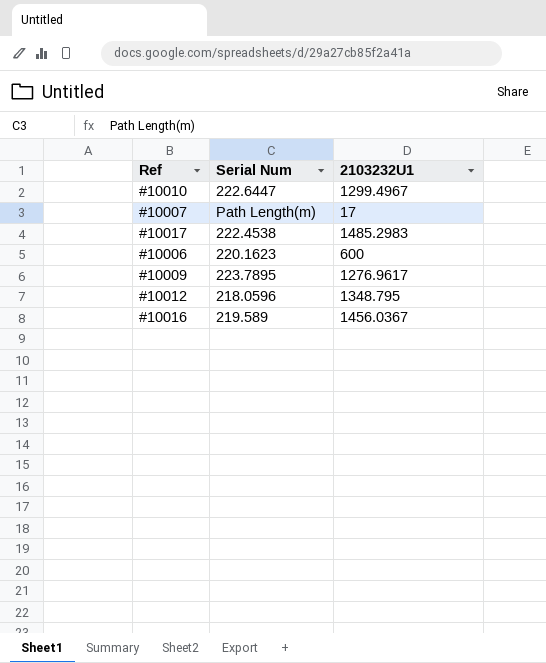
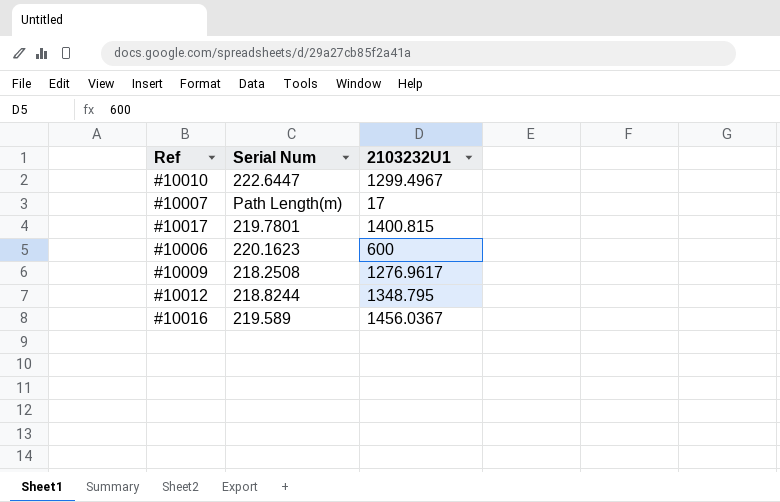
#10017 | Serial Num: 222.4538 -> 219.7801
#10017 | 2103232U1: 1485.2983 -> 1400.815
#10009 | Serial Num: 223.7895 -> 218.2508
#10012 | Serial Num: 218.0596 -> 218.8244

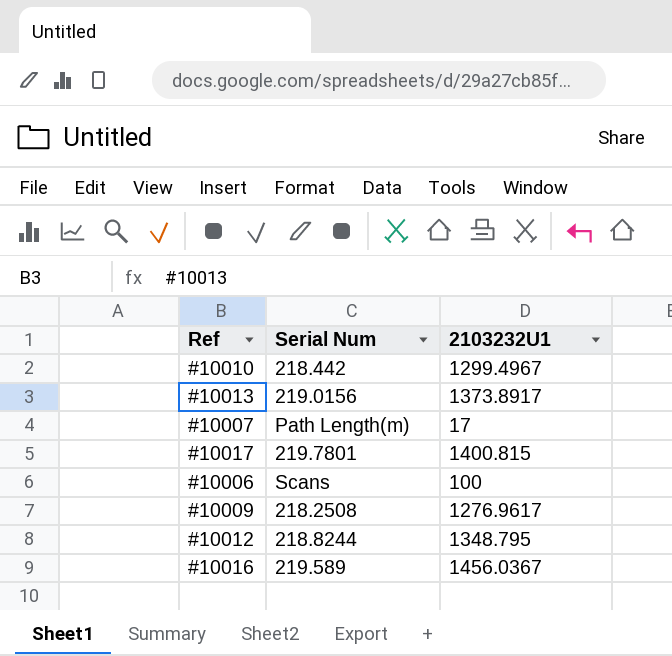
#10010 | Serial Num: 222.6447 -> 218.442
row #10013: none -> 219.0156 | 1373.8917
#10006 | Serial Num: 220.1623 -> Scans
#10006 | 2103232U1: 600 -> 100

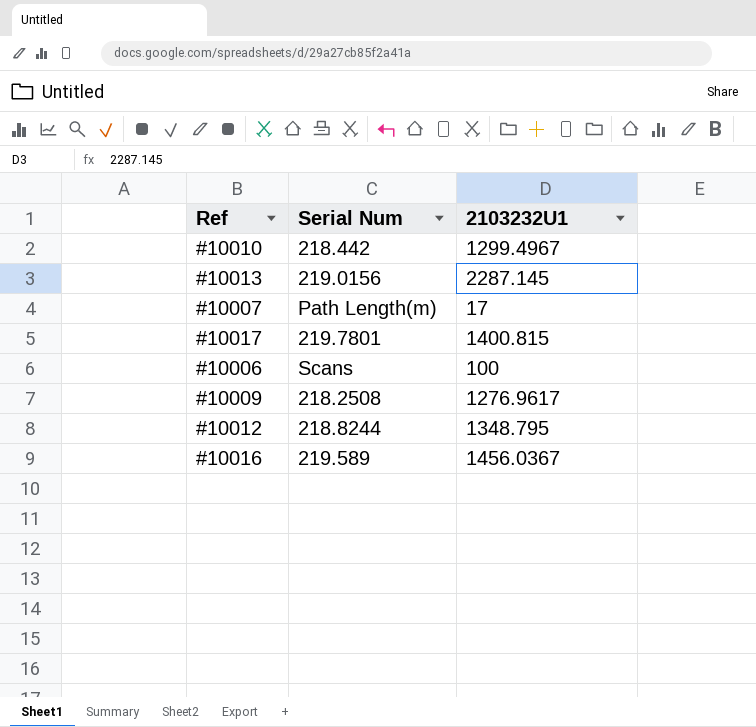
#10013 | 2103232U1: 1373.8917 -> 2287.145

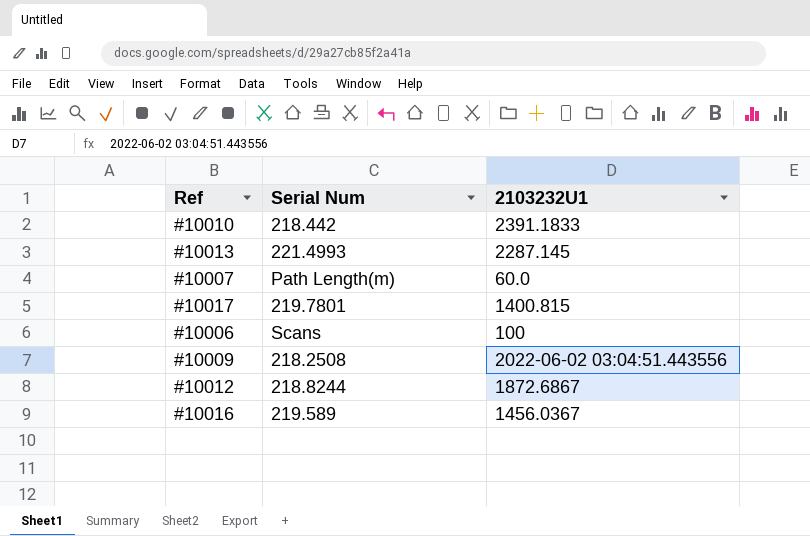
#10010 | 2103232U1: 1299.4967 -> 2391.1833
#10013 | Serial Num: 219.0156 -> 221.4993
#10007 | 2103232U1: 17 -> 60.0
#10009 | 2103232U1: 1276.9617 -> 2022-06-02 03:04:51.443556
#10012 | 2103232U1: 1348.795 -> 1872.6867

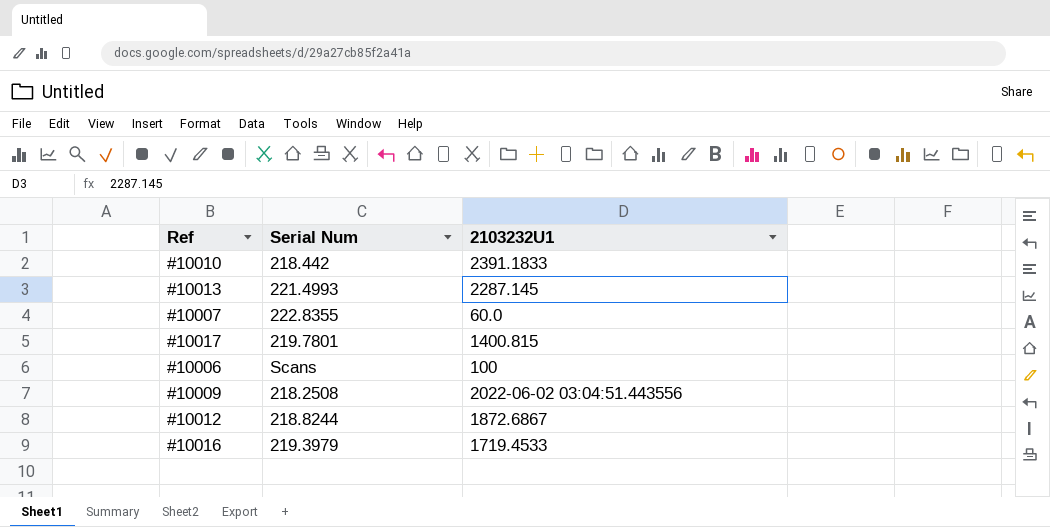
#10007 | Serial Num: Path Length(m) -> 222.8355
#10016 | Serial Num: 219.589 -> 219.3979
#10016 | 2103232U1: 1456.0367 -> 1719.4533

